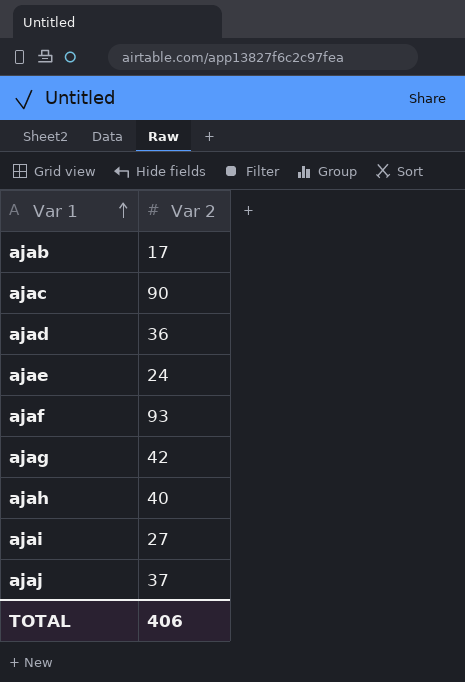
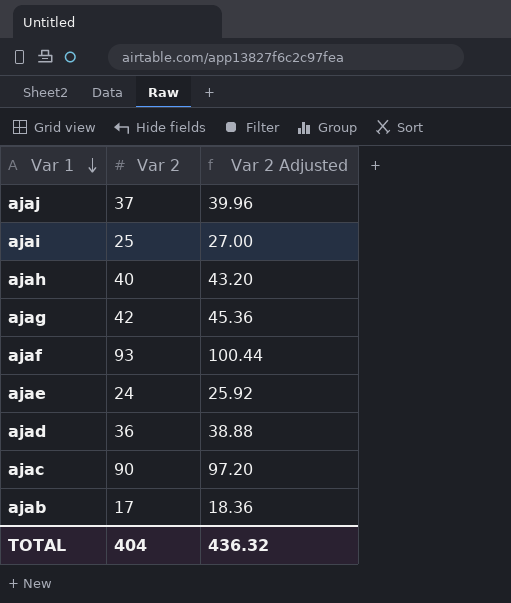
row order: Var 1 ascending -> Var 1 descending
column Var 2 Adjusted | formula: none -> [Var 2] * 1.08
ajai | Var 2: 27 -> 25
TOTAL | Var 2: 406 -> 404

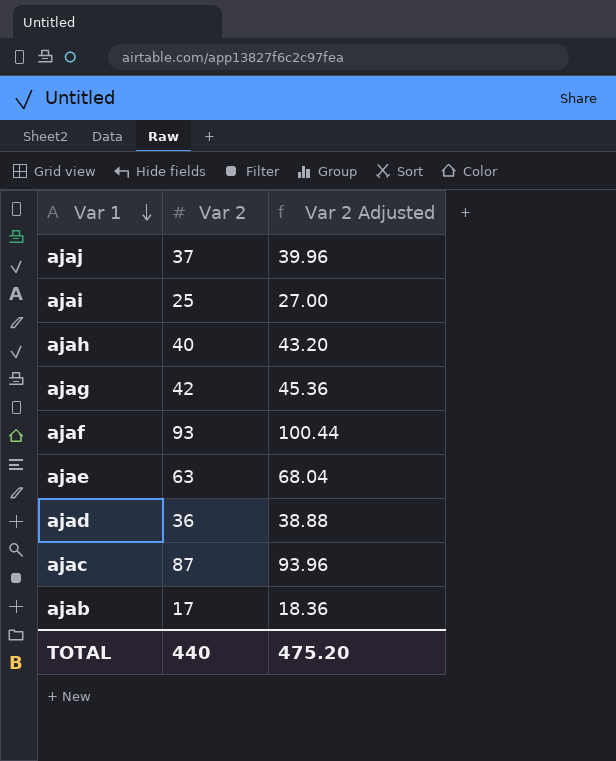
ajae | Var 2: 24 -> 63
ajae | Var 2 Adjusted: 25.92 -> 68.04
ajac | Var 2: 90 -> 87
ajac | Var 2 Adjusted: 97.20 -> 93.96
TOTAL | Var 2: 404 -> 440
TOTAL | Var 2 Adjusted: 436.32 -> 475.20

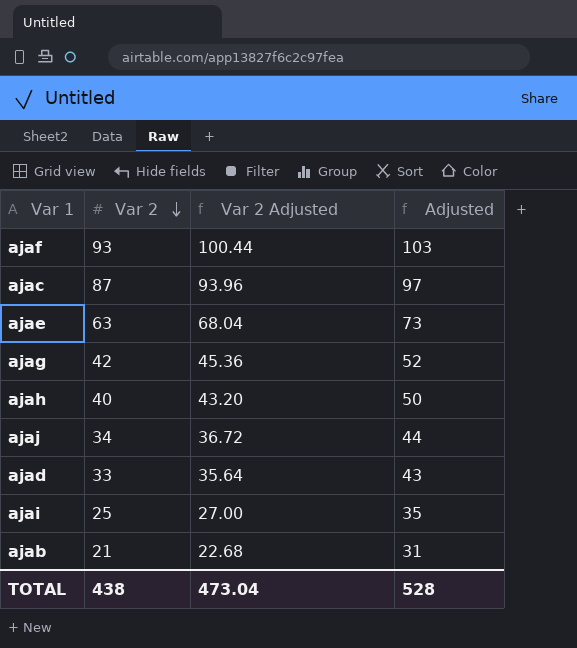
row order: Var 1 descending -> Var 2 descending
column Adjusted | formula: none -> [Var 2] + 10
ajaj | Var 2: 37 -> 34
ajaj | Var 2 Adjusted: 39.96 -> 36.72
ajad | Var 2: 36 -> 33
ajad | Var 2 Adjusted: 38.88 -> 35.64
ajab | Var 2: 17 -> 21
ajab | Var 2 Adjusted: 18.36 -> 22.68
TOTAL | Var 2: 440 -> 438
TOTAL | Var 2 Adjusted: 475.20 -> 473.04

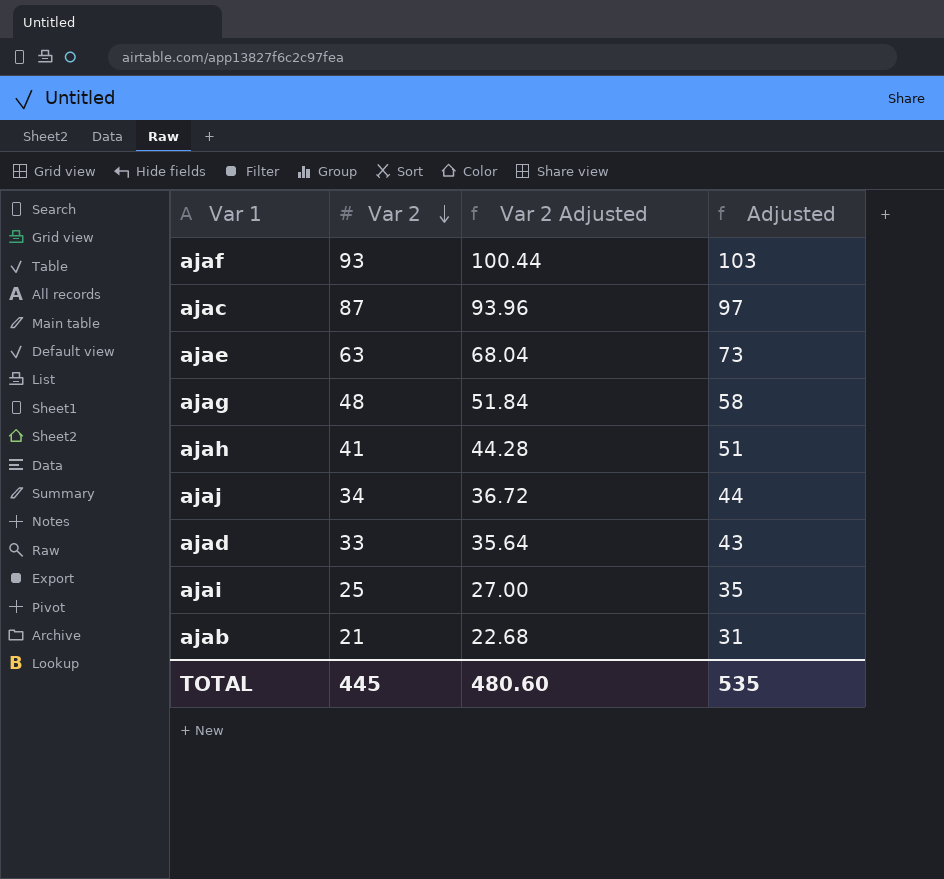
ajag | Var 2: 42 -> 48
ajag | Var 2 Adjusted: 45.36 -> 51.84
ajag | Adjusted: 52 -> 58
ajah | Var 2: 40 -> 41
ajah | Var 2 Adjusted: 43.20 -> 44.28
ajah | Adjusted: 50 -> 51
TOTAL | Var 2: 438 -> 445
TOTAL | Var 2 Adjusted: 473.04 -> 480.60
TOTAL | Adjusted: 528 -> 535

